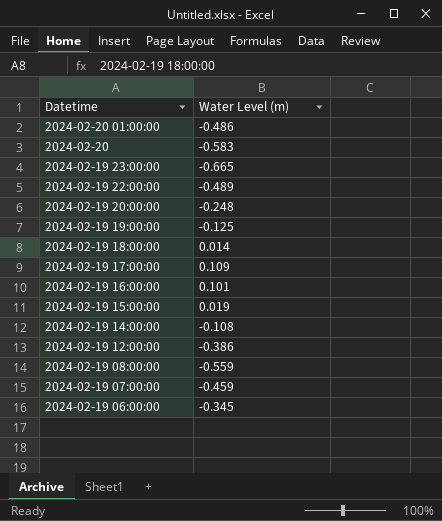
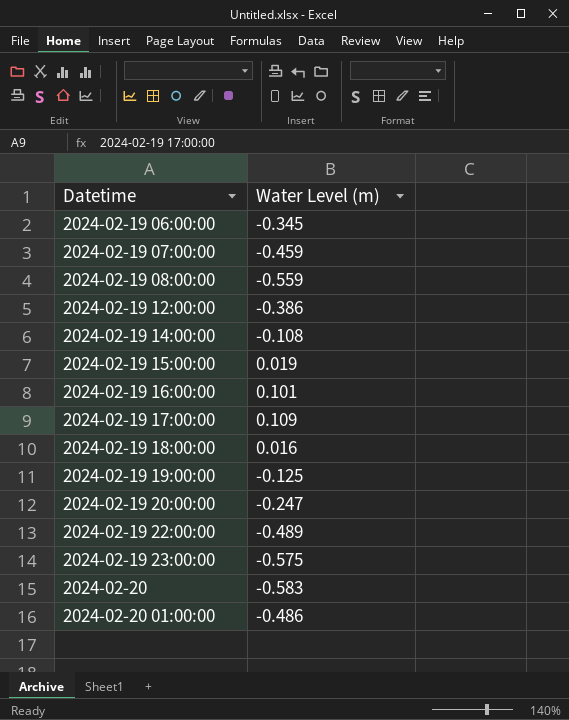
row order: Datetime descending -> Datetime ascending
2024-02-19 18:00:00 | Water Level (m): 0.014 -> 0.016
2024-02-19 20:00:00 | Water Level (m): -0.248 -> -0.247
2024-02-19 23:00:00 | Water Level (m): -0.665 -> -0.575

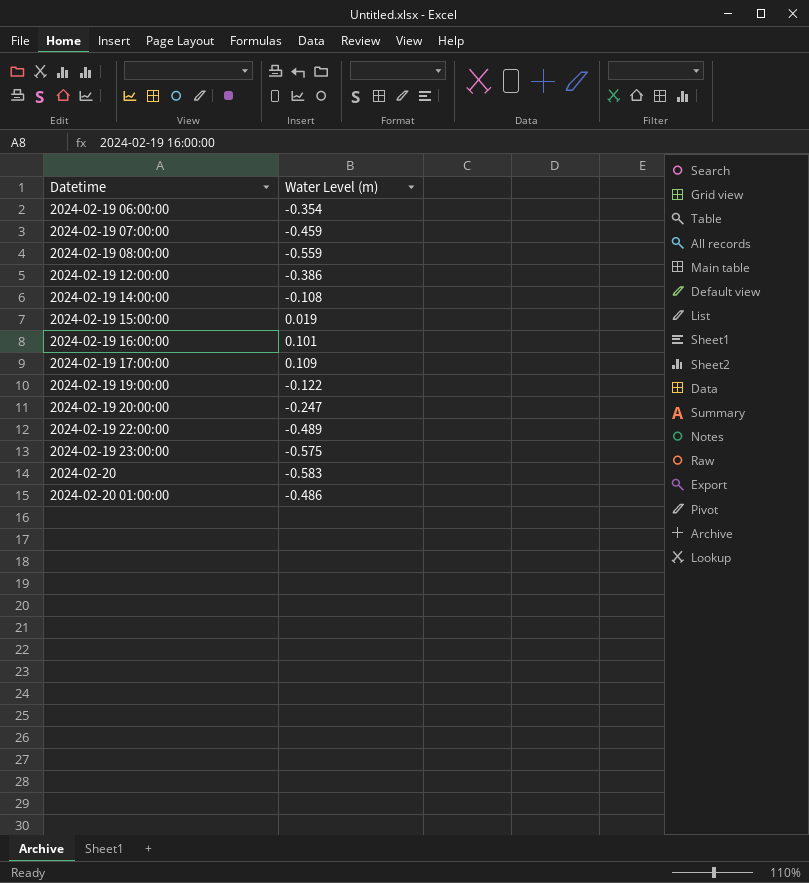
row 2024-02-19 18:00:00: 0.016 -> none
2024-02-19 06:00:00 | Water Level (m): -0.345 -> -0.354
2024-02-19 19:00:00 | Water Level (m): -0.125 -> -0.122

